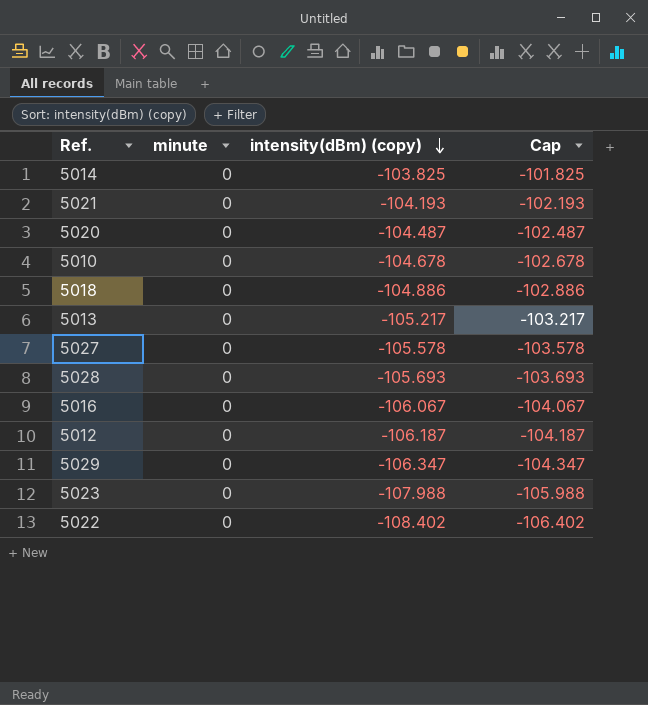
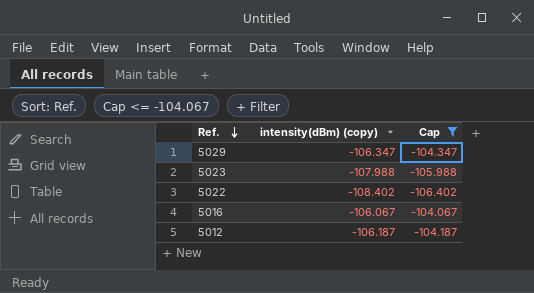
filter: none -> Cap <= -104.067
row order: intensity(dBm) (copy) descending -> Ref. descending
column minute | position: 2 -> none

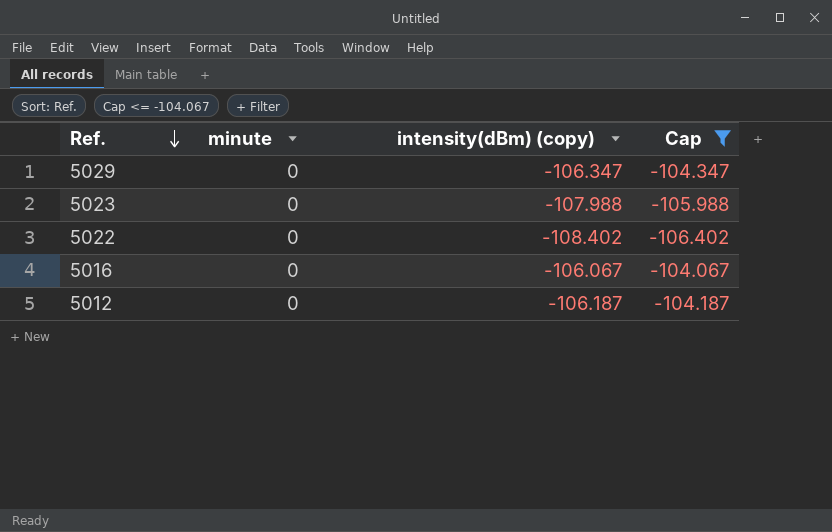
column minute | position: none -> 2

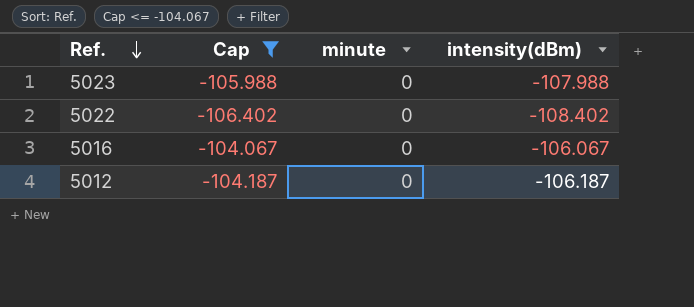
column Cap | position: 4 -> 2
column name: intensity(dBm) (copy) -> intensity(dBm)
row 5029: 0 | -106.347 | -104.347 -> none

